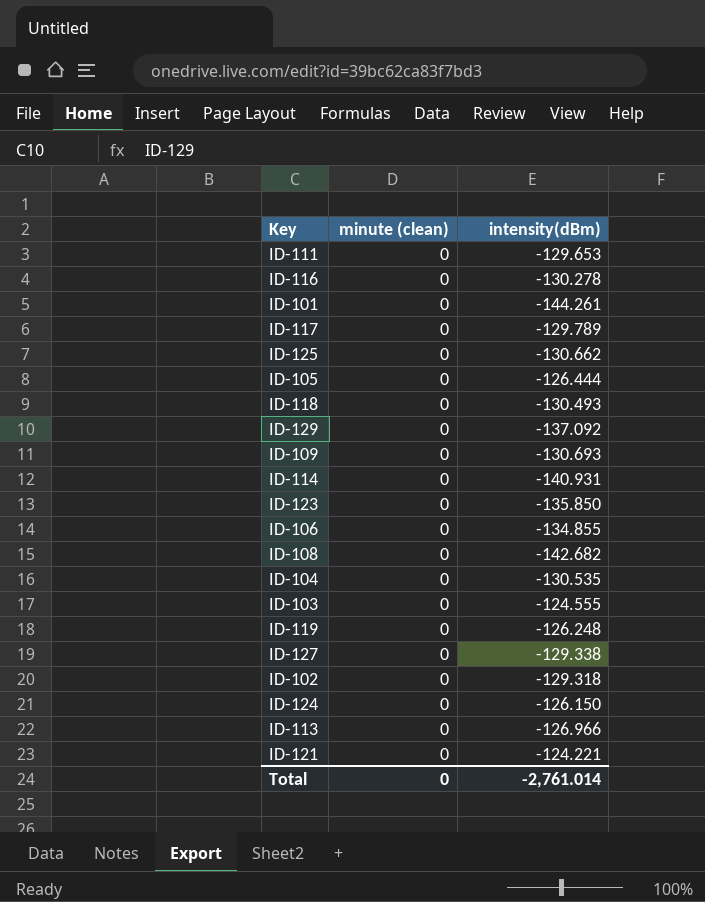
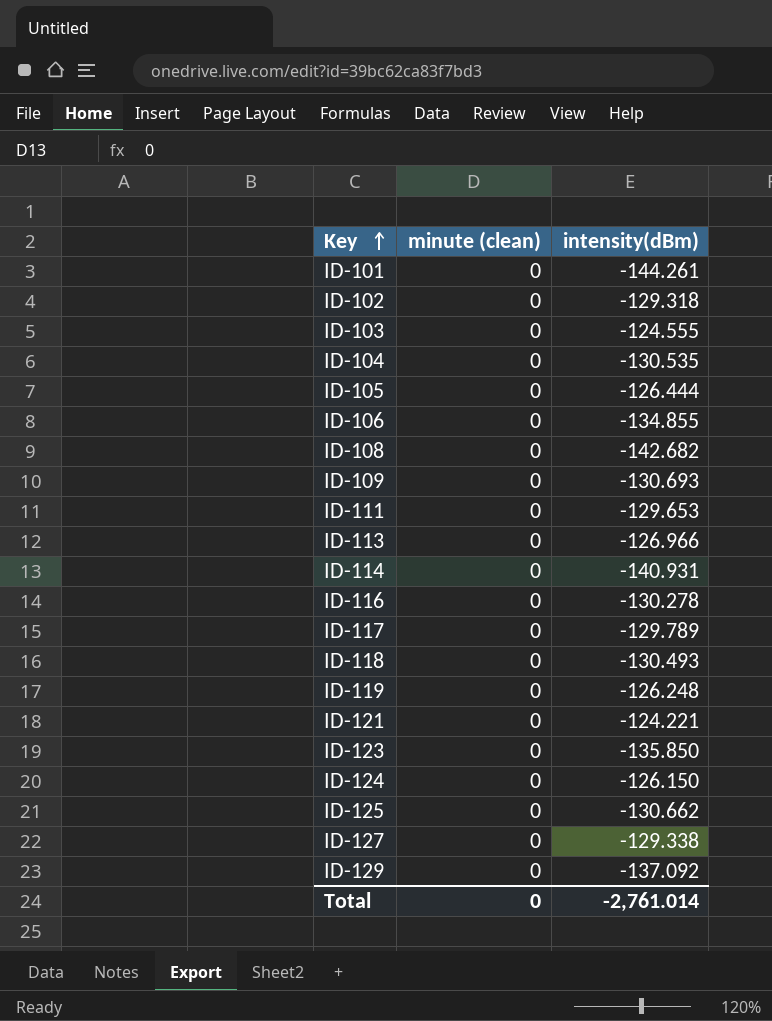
row order: none -> Key ascending

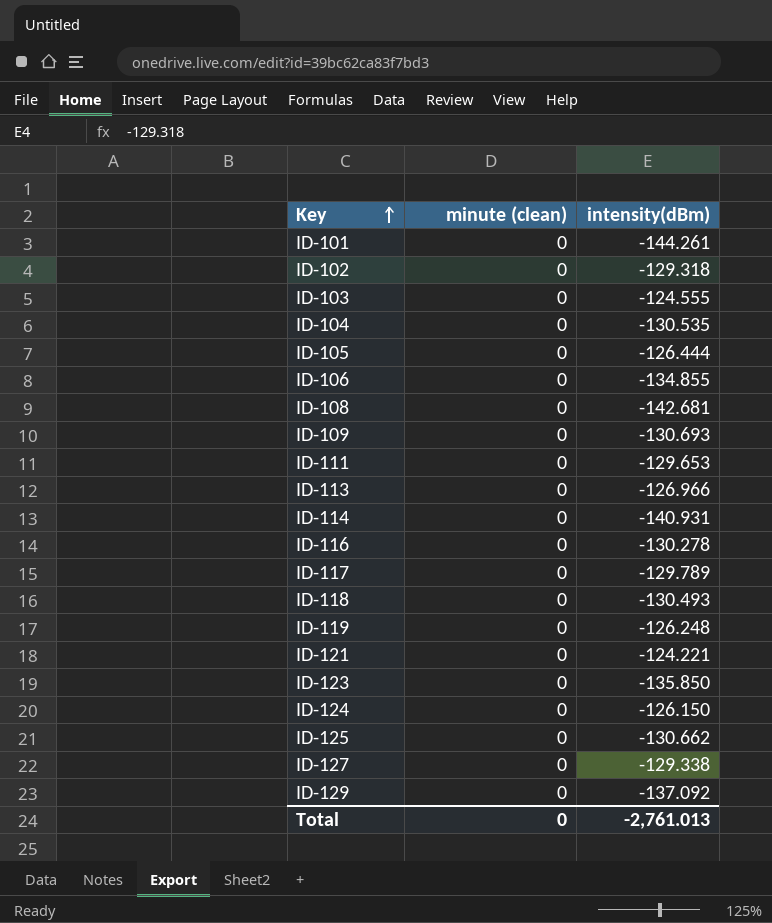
ID-108 | intensity(dBm): -142.682 -> -142.681
Total | intensity(dBm): -2,761.014 -> -2,761.013

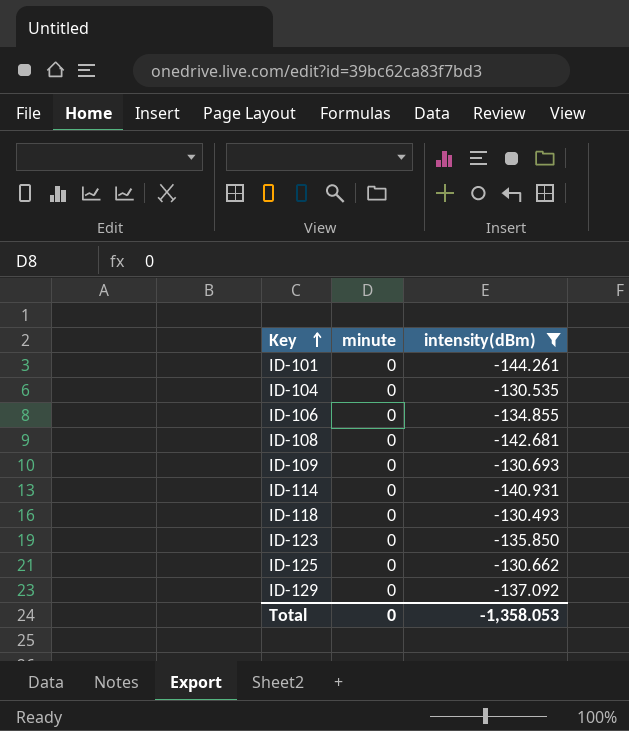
filter: none -> intensity(dBm) <= -130.493
column name: minute (clean) -> minute
Total | intensity(dBm): -2,761.013 -> -1,358.053

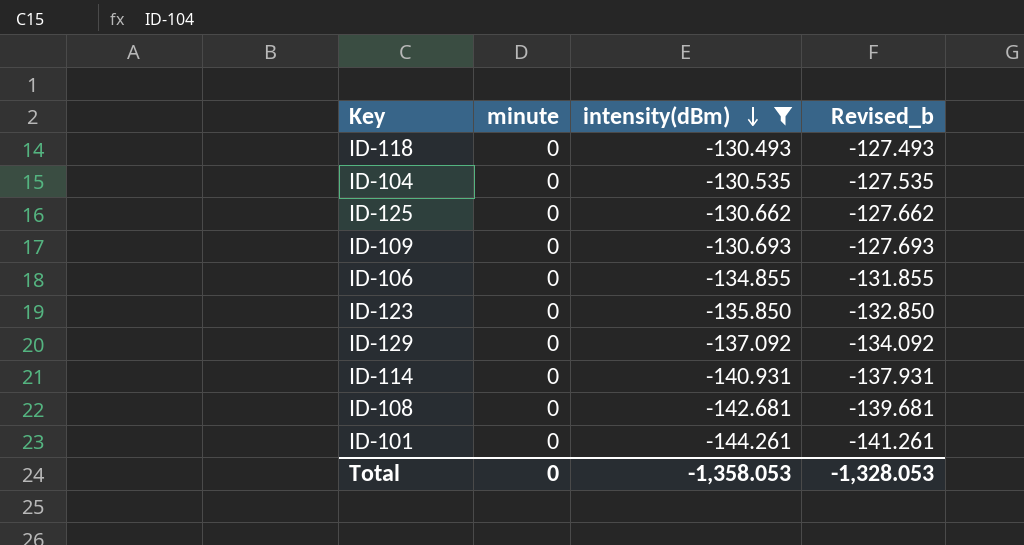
row order: Key ascending -> intensity(dBm) descending
column Revised_b | formula: none -> [intensity(dBm)] + 3

